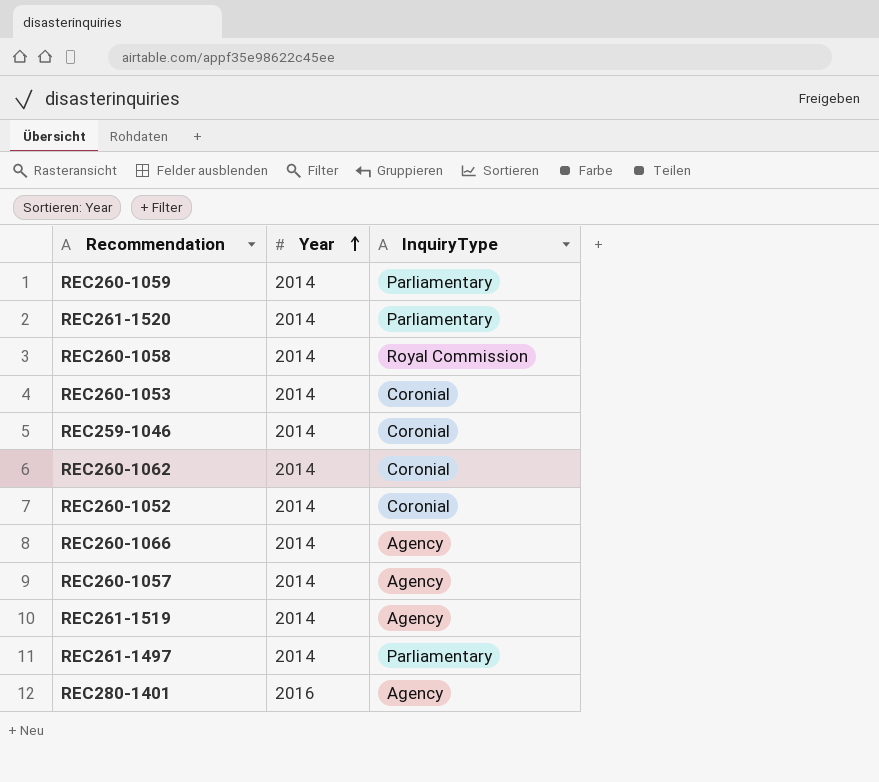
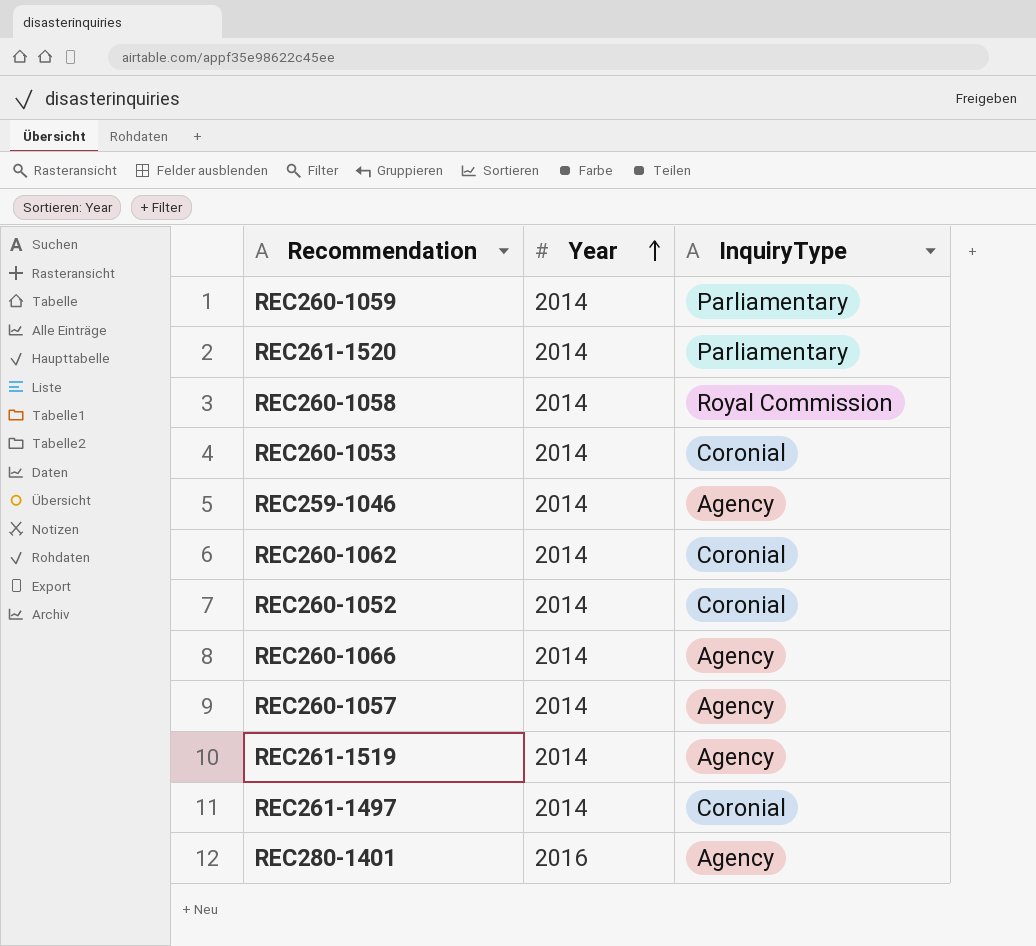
REC259-1046 | InquiryType: Coronial -> Agency
REC261-1497 | InquiryType: Parliamentary -> Coronial

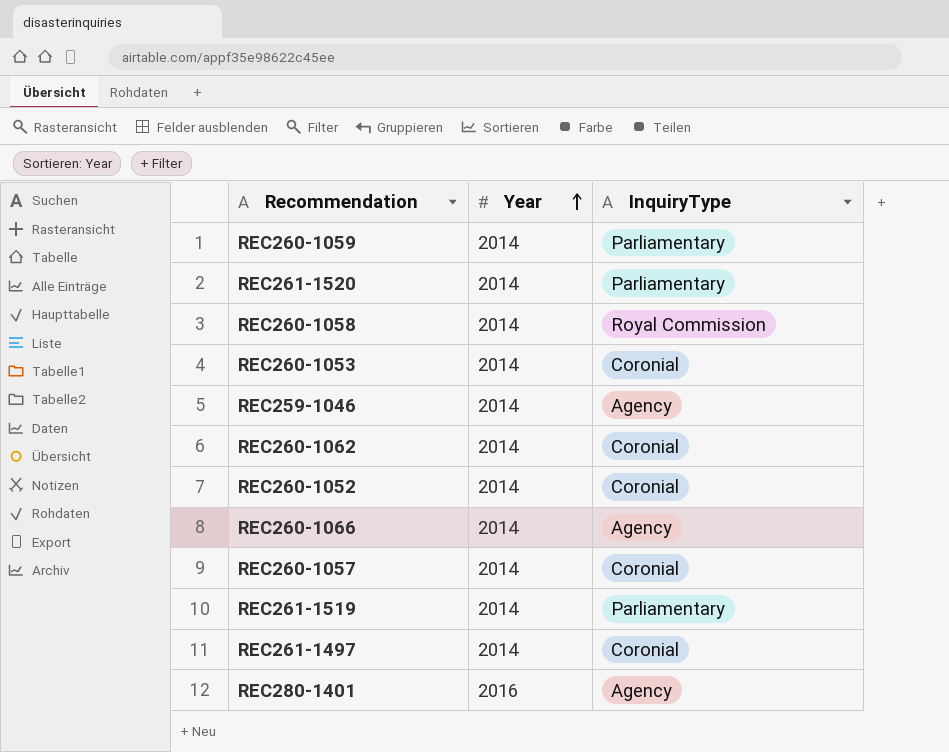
REC260-1057 | InquiryType: Agency -> Coronial
REC261-1519 | InquiryType: Agency -> Parliamentary

